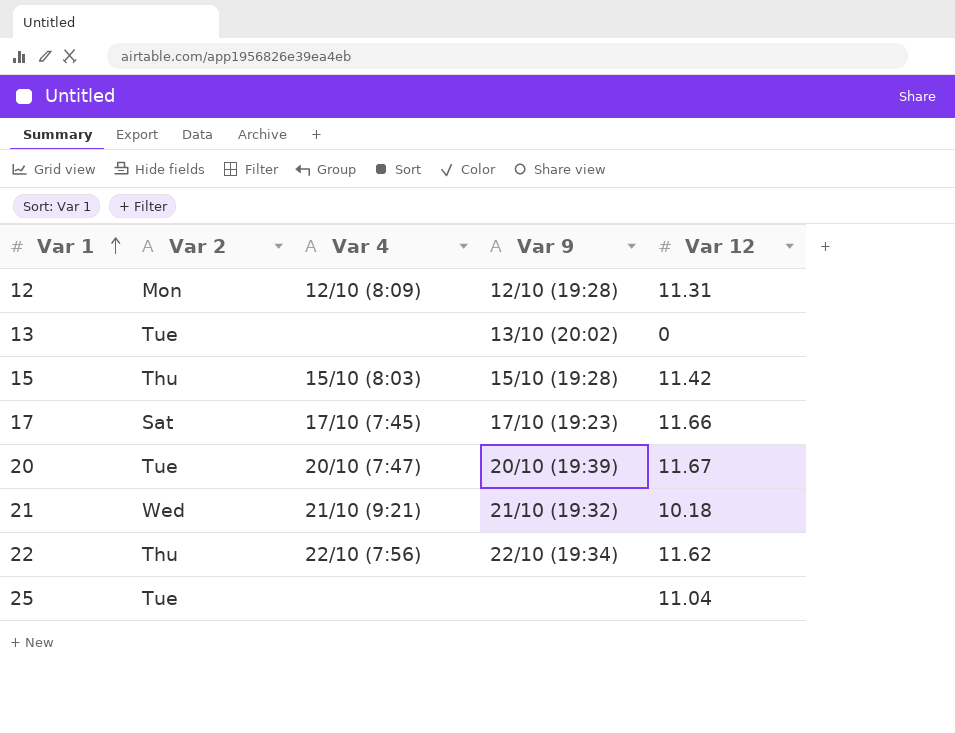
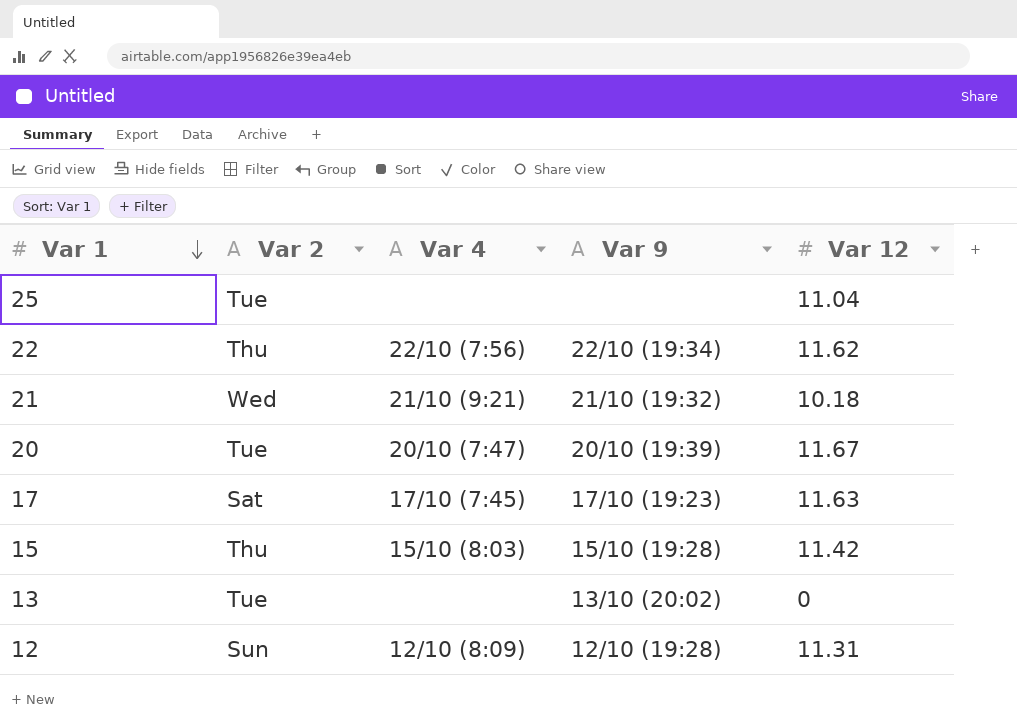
row order: Var 1 ascending -> Var 1 descending
17 | Var 12: 11.66 -> 11.63
12 | Var 2: Mon -> Sun

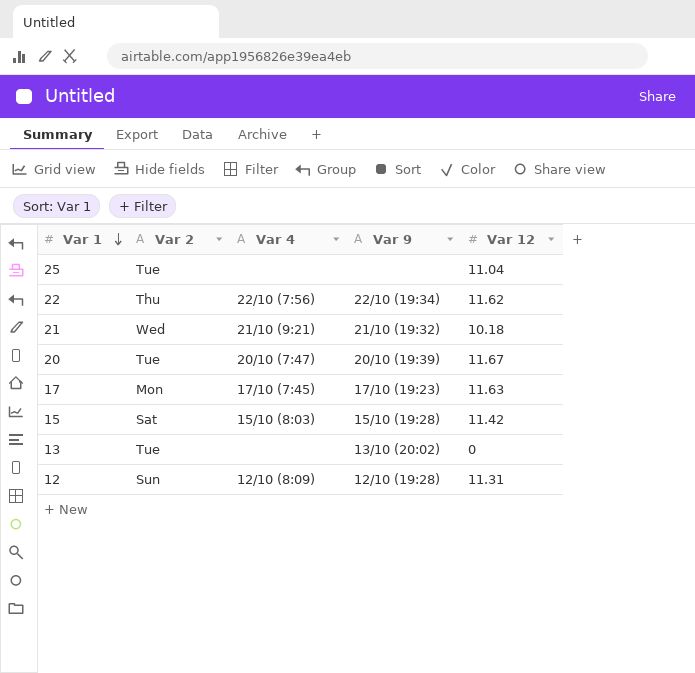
17 | Var 2: Sat -> Mon
15 | Var 2: Thu -> Sat

